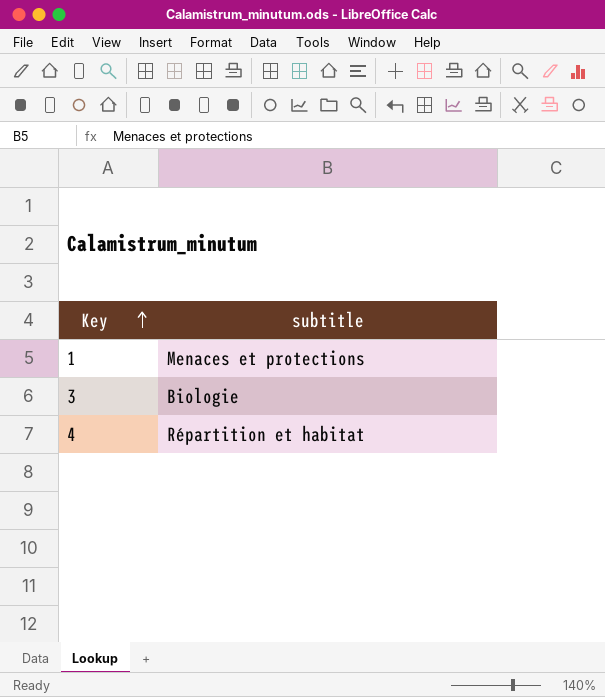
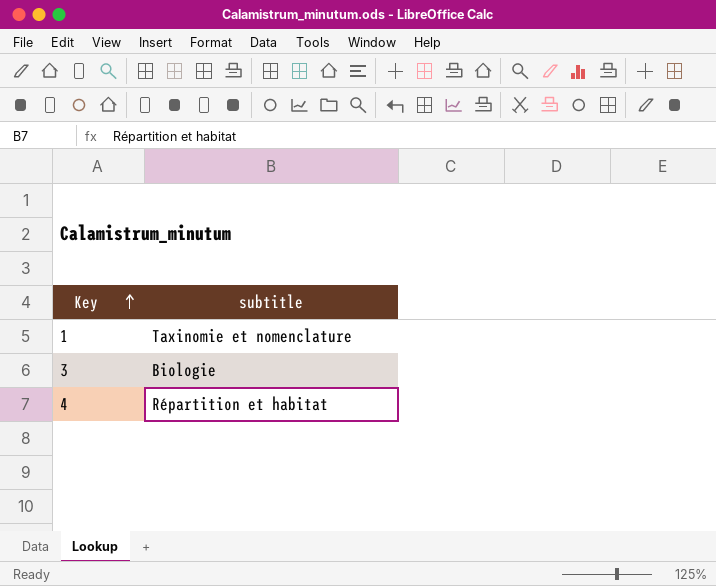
1 | subtitle: Menaces et protections -> Taxinomie et nomenclature

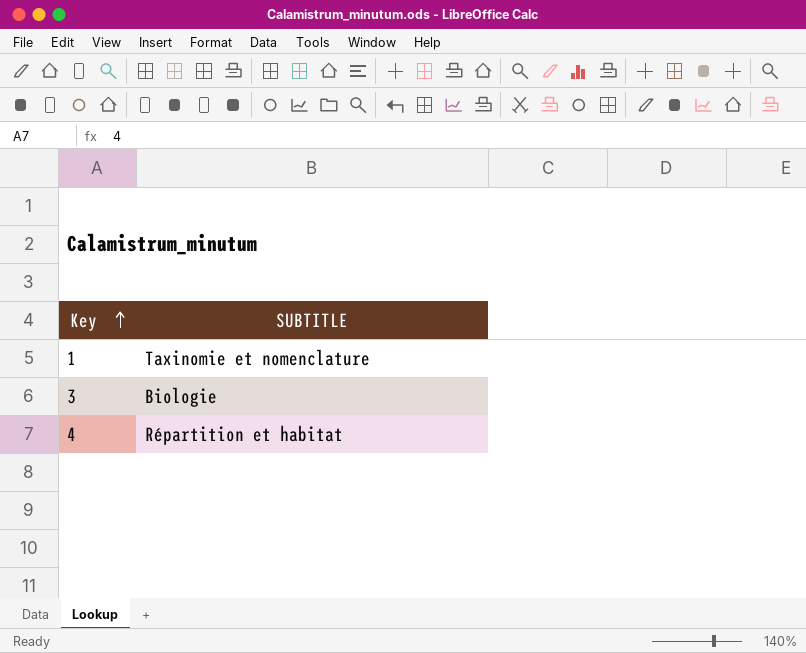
column name: subtitle -> SUBTITLE

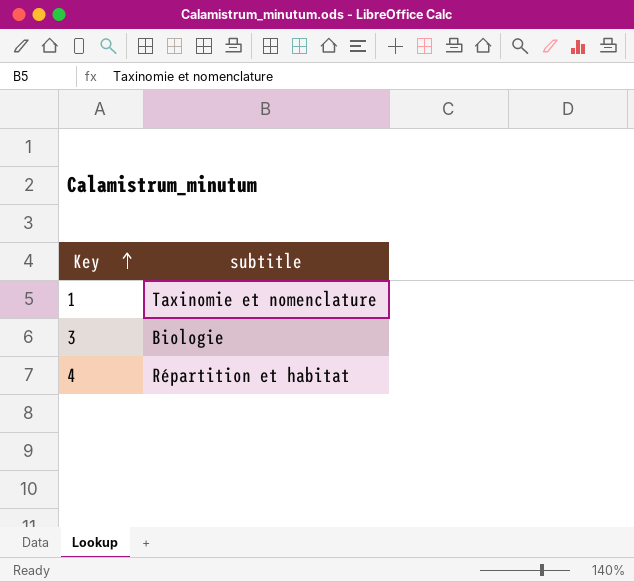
column name: SUBTITLE -> subtitle

